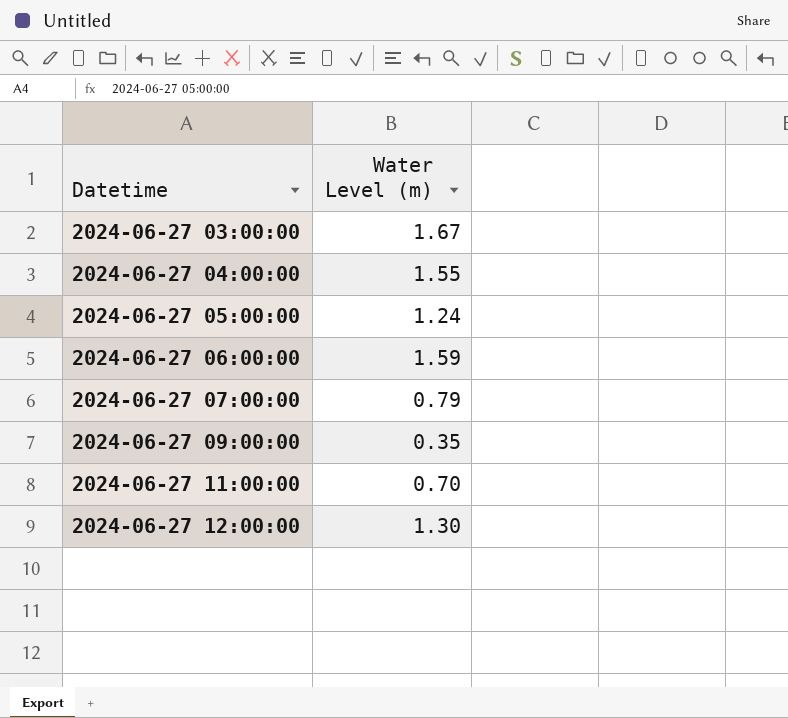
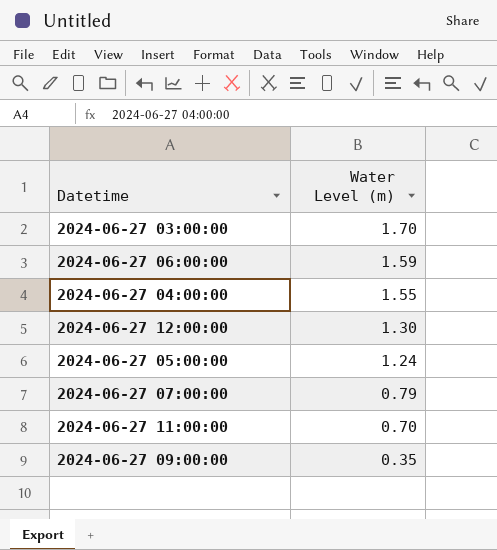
row order: Datetime ascending -> Water Level (m) descending
2024-06-27 03:00:00 | Water Level (m): 1.67 -> 1.70

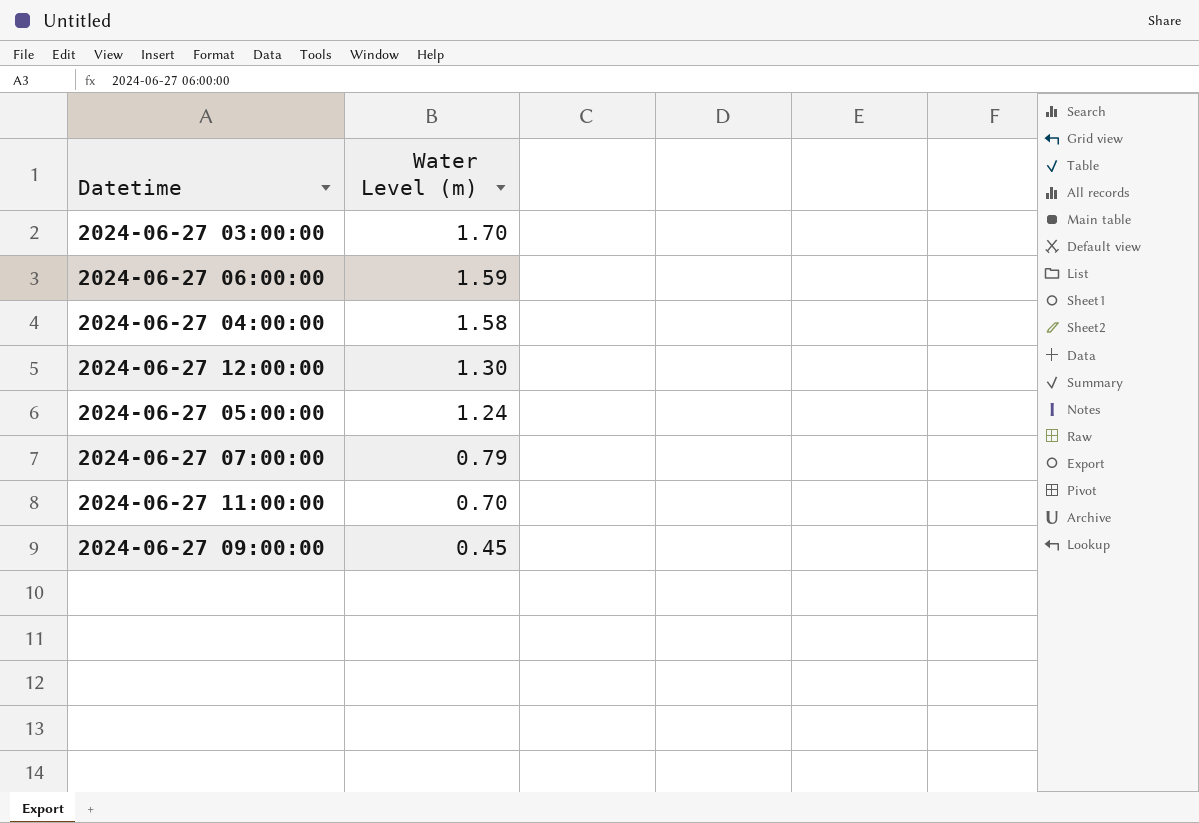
2024-06-27 04:00:00 | Water Level (m): 1.55 -> 1.58
2024-06-27 09:00:00 | Water Level (m): 0.35 -> 0.45

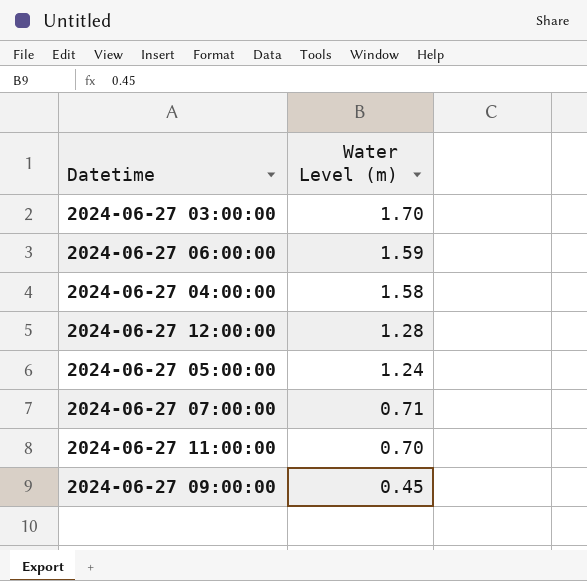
2024-06-27 12:00:00 | Water Level (m): 1.30 -> 1.28
2024-06-27 07:00:00 | Water Level (m): 0.79 -> 0.71

